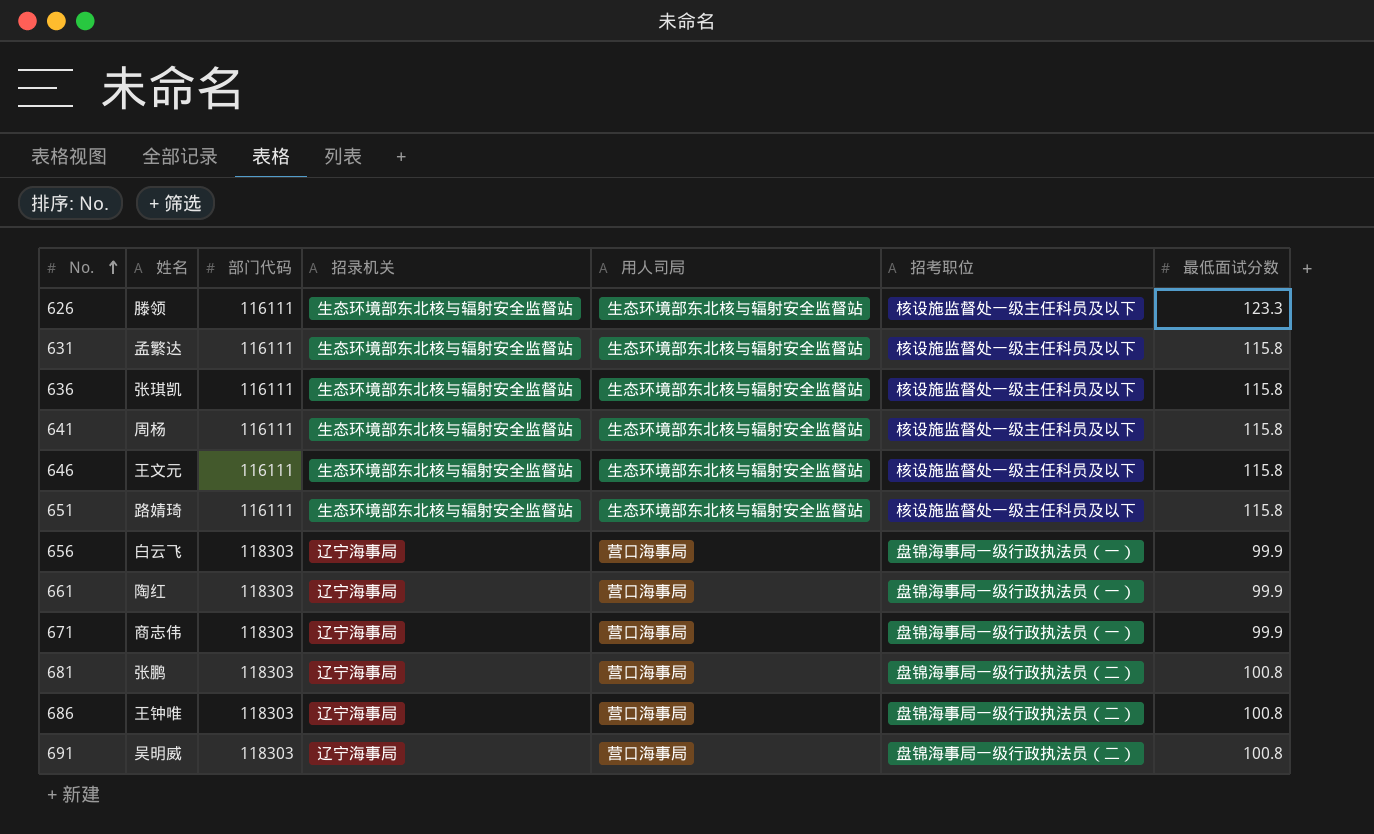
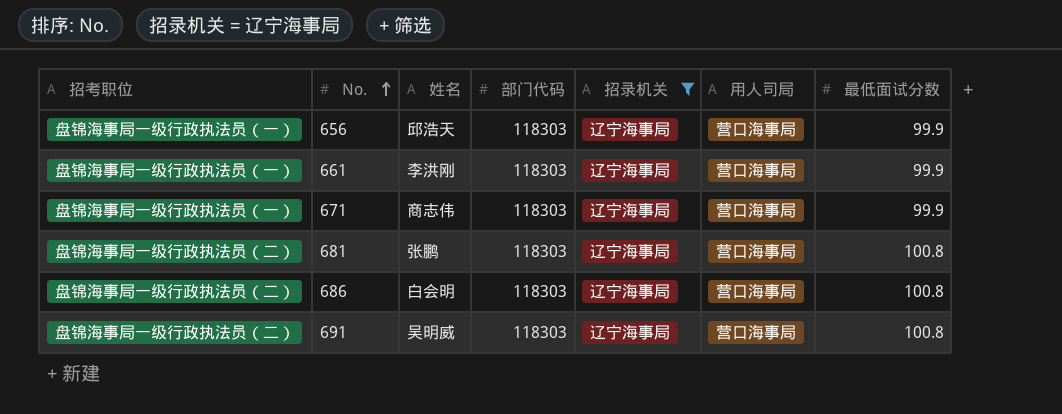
filter: none -> 招录机关 = 辽宁海事局
column 招考职位 | position: 6 -> 1
656 | 姓名: 白云飞 -> 邱浩天
661 | 姓名: 陶红 -> 李洪刚
686 | 姓名: 王钟唯 -> 白会明

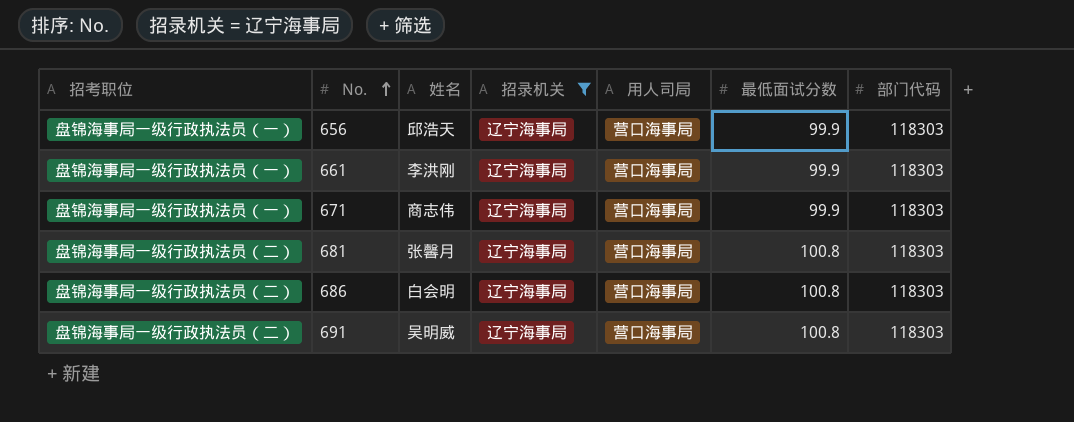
column 部门代码 | position: 4 -> 7
681 | 姓名: 张鹏 -> 张馨月

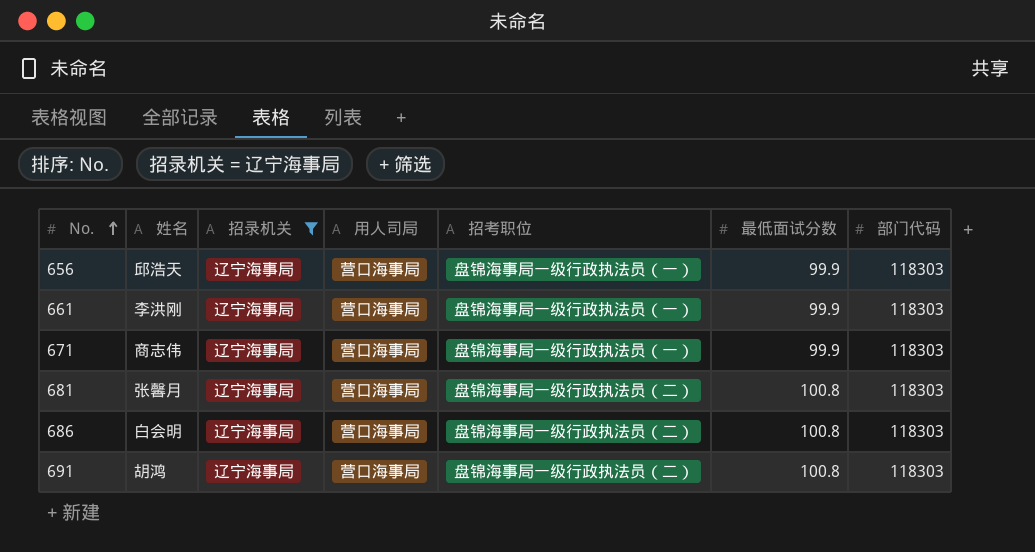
column 招考职位 | position: 1 -> 5
691 | 姓名: 吴明威 -> 胡鸿

